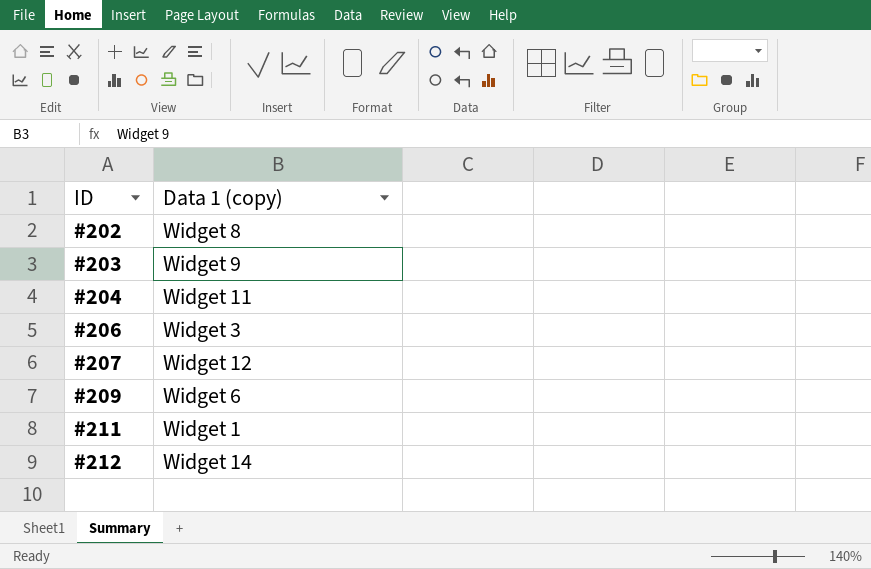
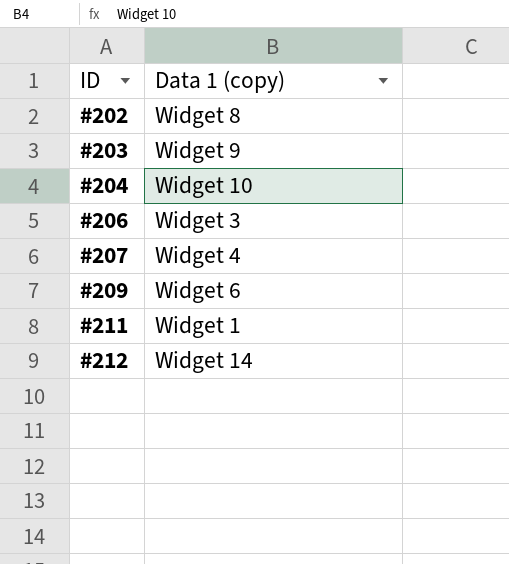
#204 | Data 1 (copy): Widget 11 -> Widget 10
#207 | Data 1 (copy): Widget 12 -> Widget 4

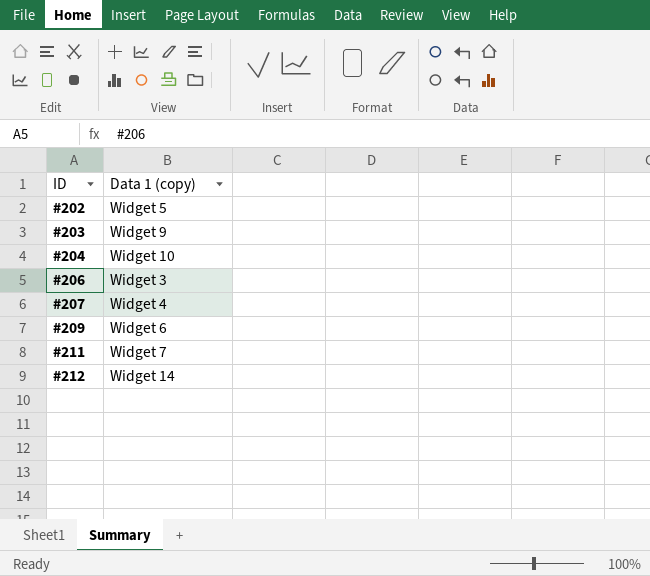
#202 | Data 1 (copy): Widget 8 -> Widget 5
#211 | Data 1 (copy): Widget 1 -> Widget 7

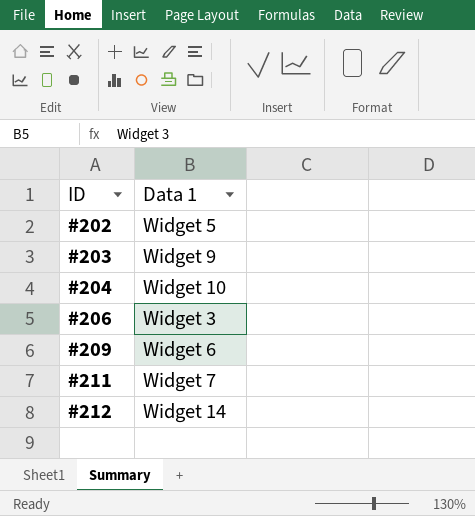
column name: Data 1 (copy) -> Data 1
row #207: Widget 4 -> none

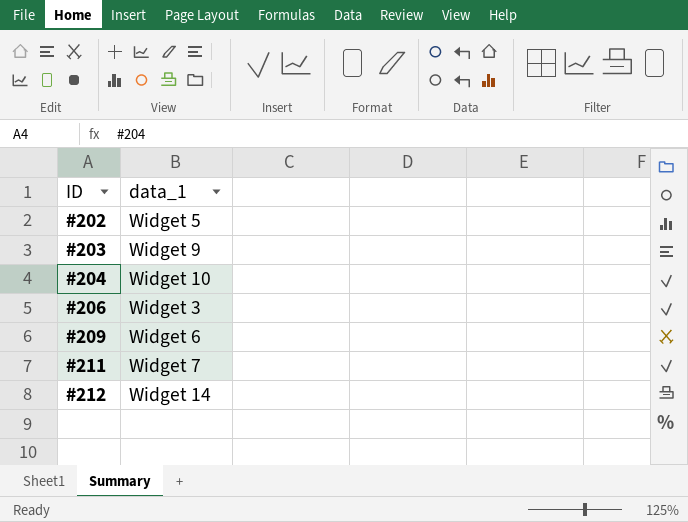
column name: Data 1 -> data_1

